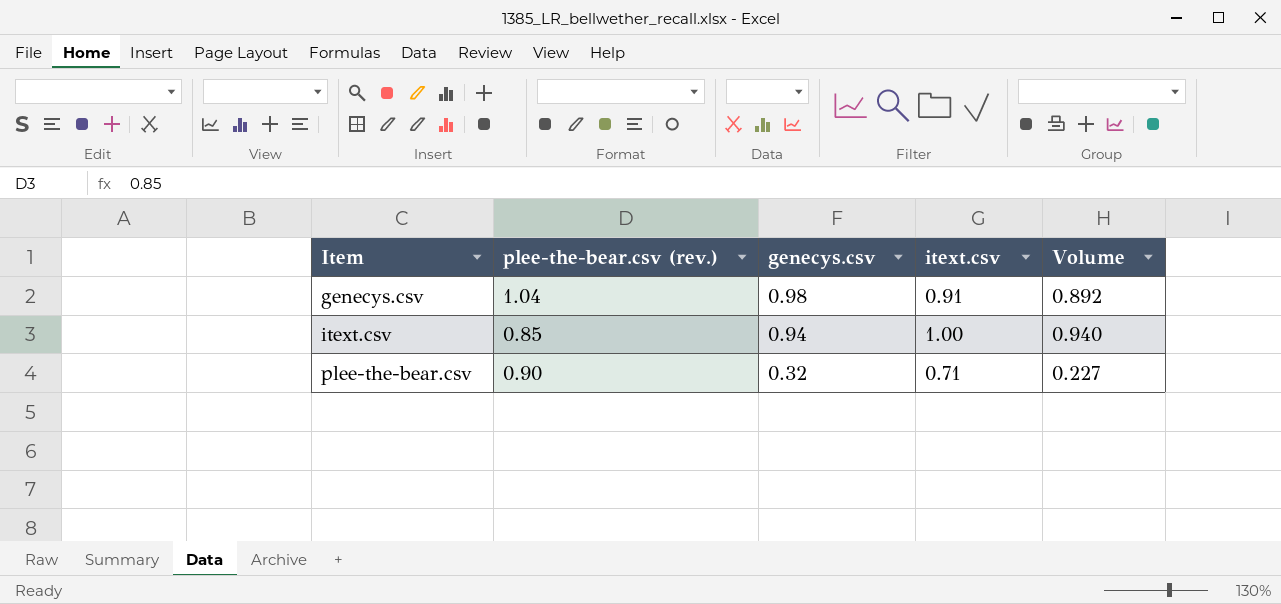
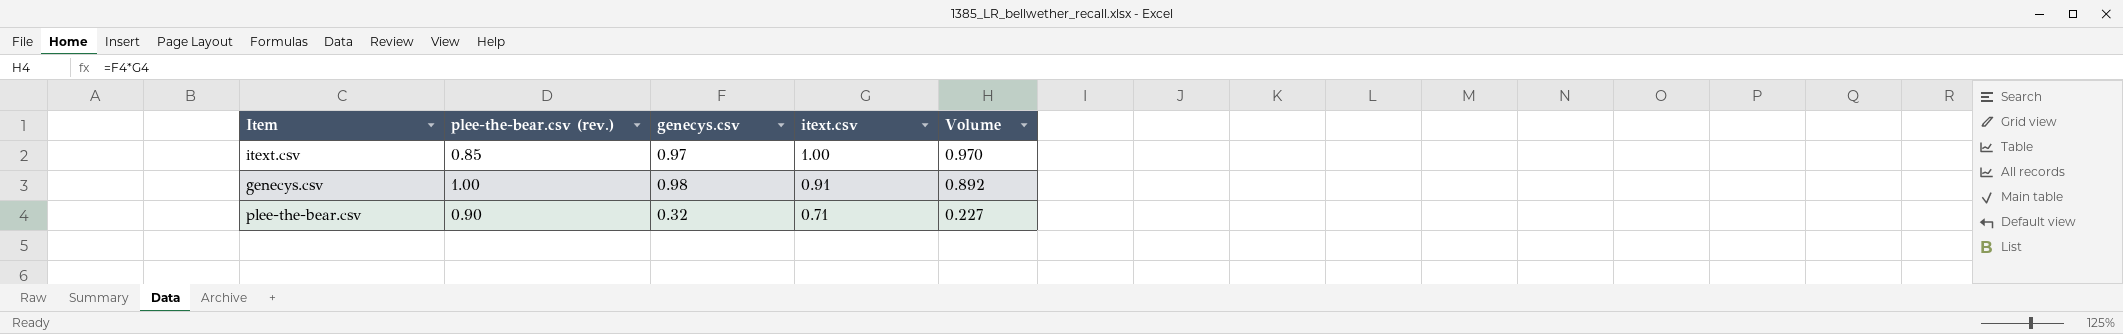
row order: Item ascending -> itext.csv descending
itext.csv | genecys.csv: 0.94 -> 0.97
itext.csv | Volume: 0.940 -> 0.970
genecys.csv | plee-the-bear.csv (rev.): 1.04 -> 1.00

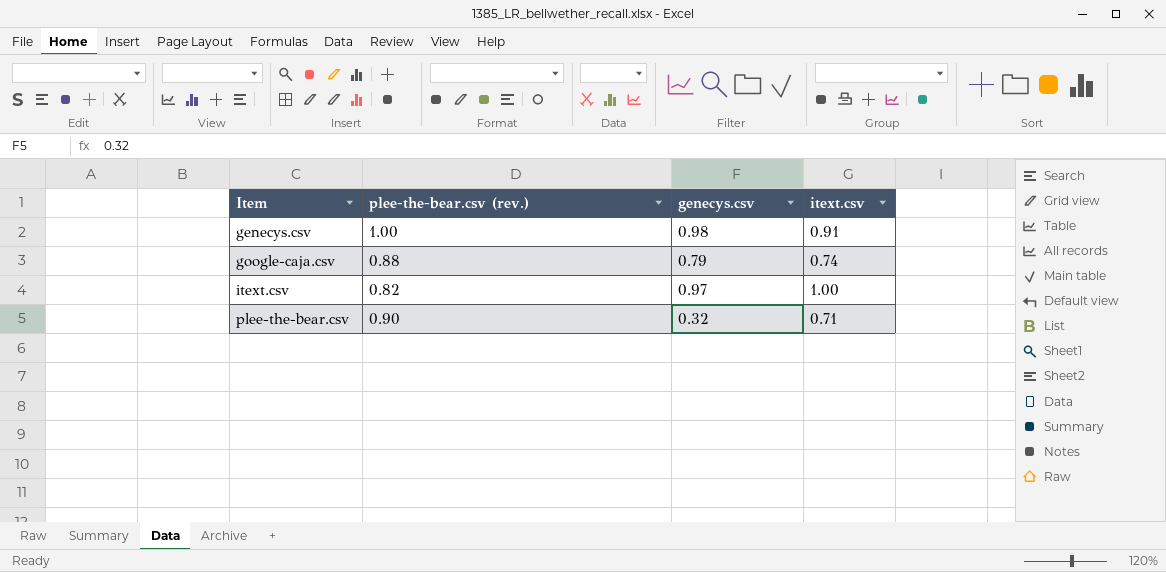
row order: itext.csv descending -> Item ascending
column Volume | formula: [genecys.csv] * [itext.csv] -> none
row google-caja.csv: none -> 0.88 | 0.79 | 0.74
itext.csv | plee-the-bear.csv (rev.): 0.85 -> 0.82

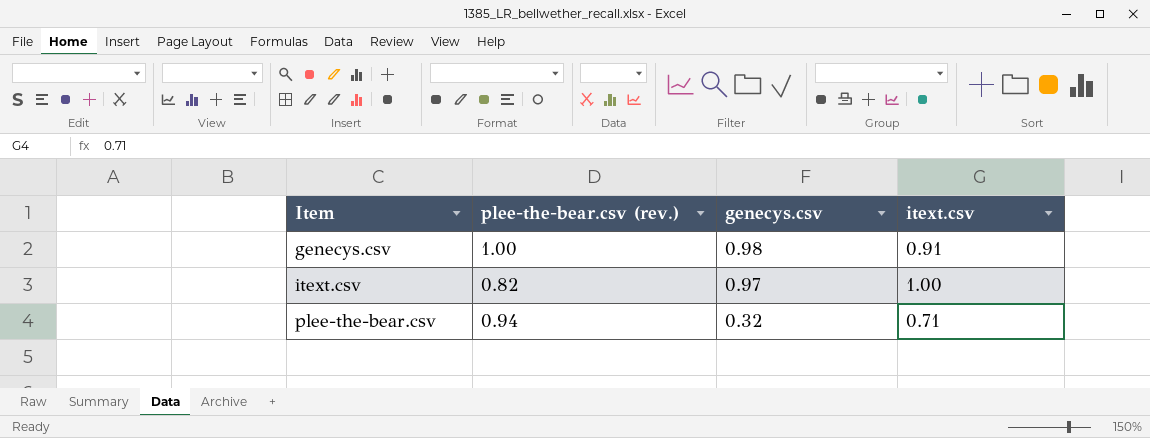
row google-caja.csv: 0.88 | 0.79 | 0.74 -> none
plee-the-bear.csv | plee-the-bear.csv (rev.): 0.90 -> 0.94

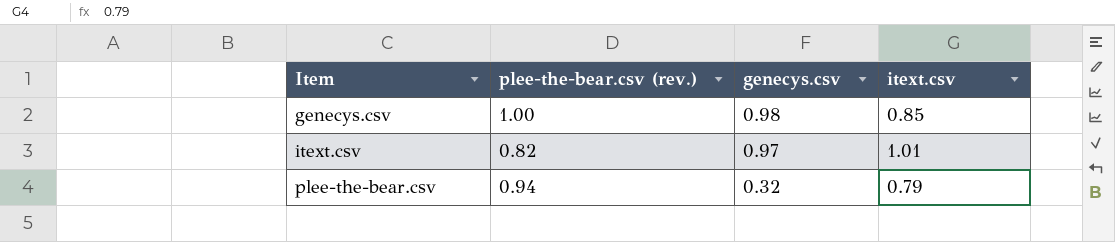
genecys.csv | itext.csv: 0.91 -> 0.85
itext.csv | itext.csv: 1.00 -> 1.01
plee-the-bear.csv | itext.csv: 0.71 -> 0.79

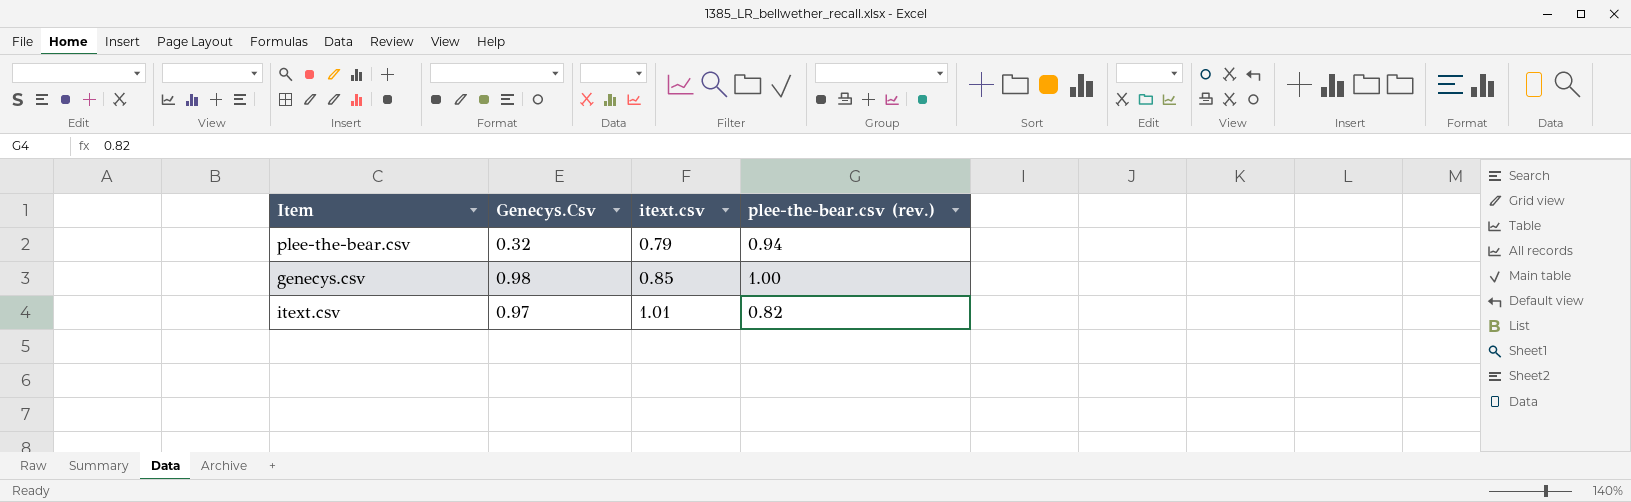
row order: Item ascending -> itext.csv ascending
column name: genecys.csv -> Genecys.Csv
column plee-the-bear.csv (rev.) | position: 2 -> 4

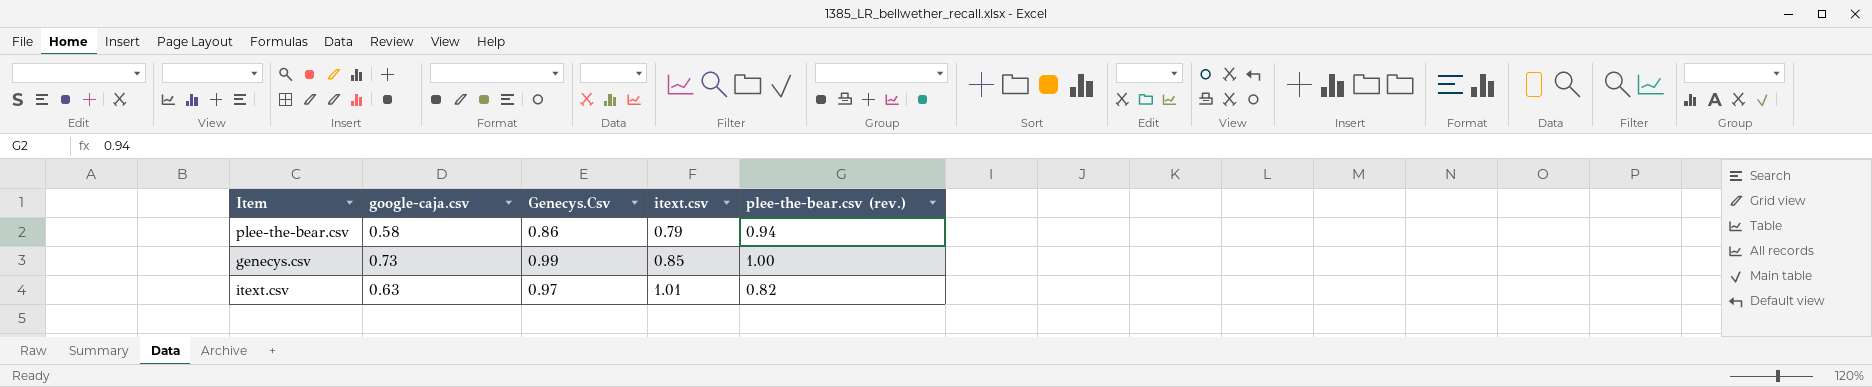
column google-caja.csv | position: none -> 2
plee-the-bear.csv | Genecys.Csv: 0.32 -> 0.86
genecys.csv | Genecys.Csv: 0.98 -> 0.99

